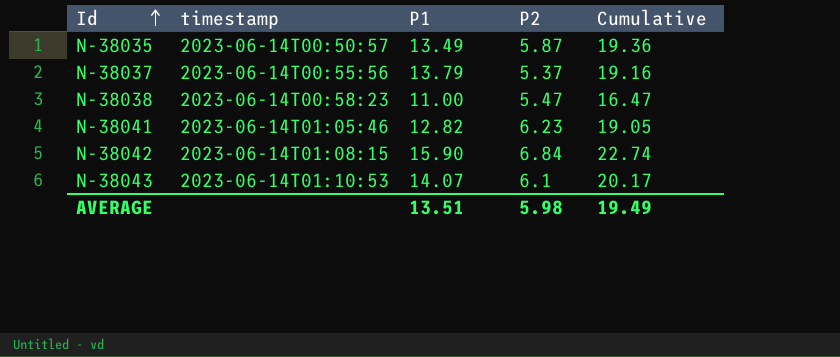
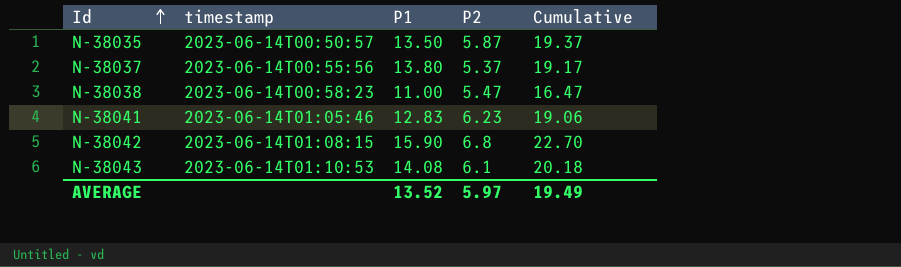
N-38035 | P1: 13.49 -> 13.50
N-38035 | Cumulative: 19.36 -> 19.37
N-38037 | P1: 13.79 -> 13.80
N-38037 | Cumulative: 19.16 -> 19.17
N-38041 | P1: 12.82 -> 12.83
N-38041 | Cumulative: 19.05 -> 19.06
N-38042 | P2: 6.84 -> 6.8
N-38042 | Cumulative: 22.74 -> 22.70
N-38043 | P1: 14.07 -> 14.08
N-38043 | Cumulative: 20.17 -> 20.18
AVERAGE | P1: 13.51 -> 13.52
AVERAGE | P2: 5.98 -> 5.97

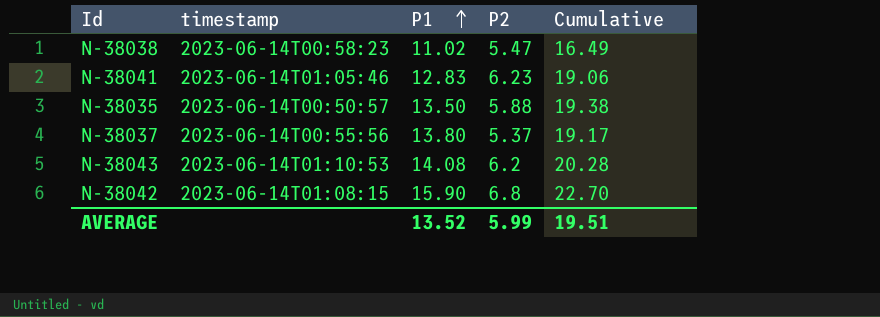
row order: Id ascending -> P1 ascending
N-38038 | P1: 11.00 -> 11.02
N-38038 | Cumulative: 16.47 -> 16.49
N-38035 | P2: 5.87 -> 5.88
N-38035 | Cumulative: 19.37 -> 19.38
N-38043 | P2: 6.1 -> 6.2
N-38043 | Cumulative: 20.18 -> 20.28
AVERAGE | P2: 5.97 -> 5.99
AVERAGE | Cumulative: 19.49 -> 19.51

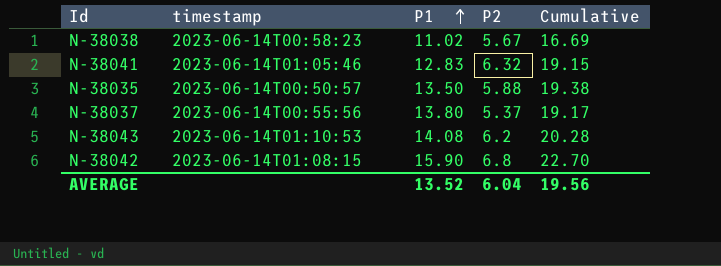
N-38038 | P2: 5.47 -> 5.67
N-38038 | Cumulative: 16.49 -> 16.69
N-38041 | P2: 6.23 -> 6.32
N-38041 | Cumulative: 19.06 -> 19.15
AVERAGE | P2: 5.99 -> 6.04
AVERAGE | Cumulative: 19.51 -> 19.56

